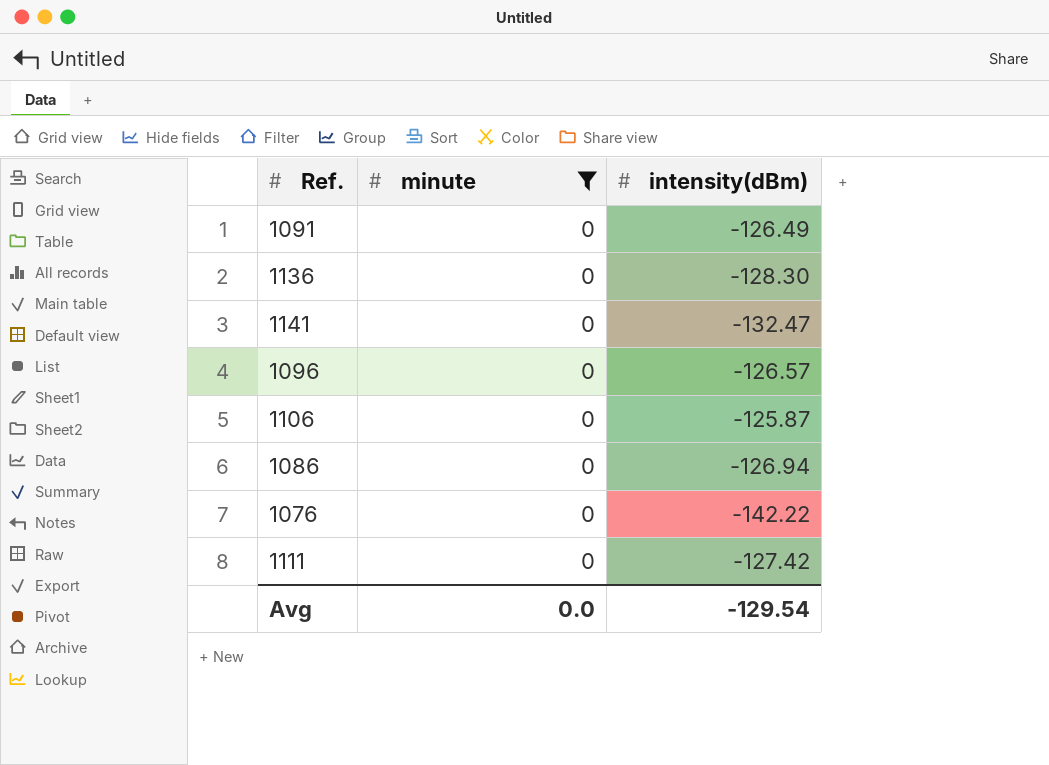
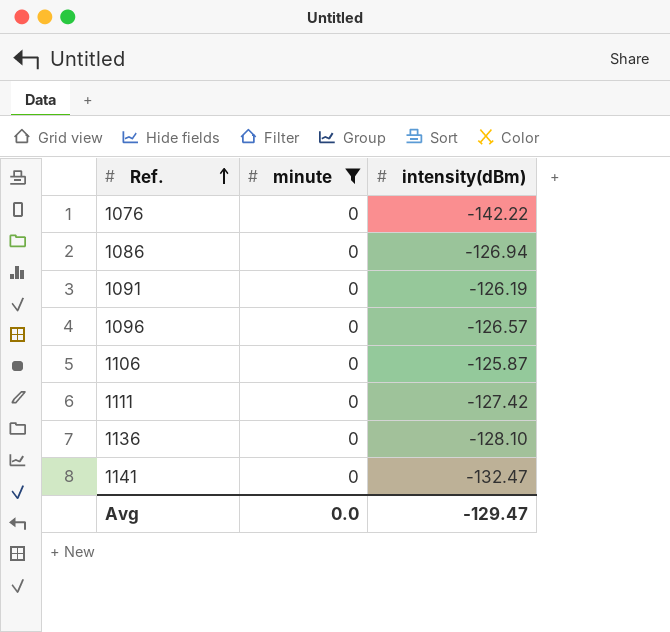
row order: none -> Ref. ascending
1091 | intensity(dBm): -126.49 -> -126.19
1136 | intensity(dBm): -128.30 -> -128.10
Avg | intensity(dBm): -129.54 -> -129.47

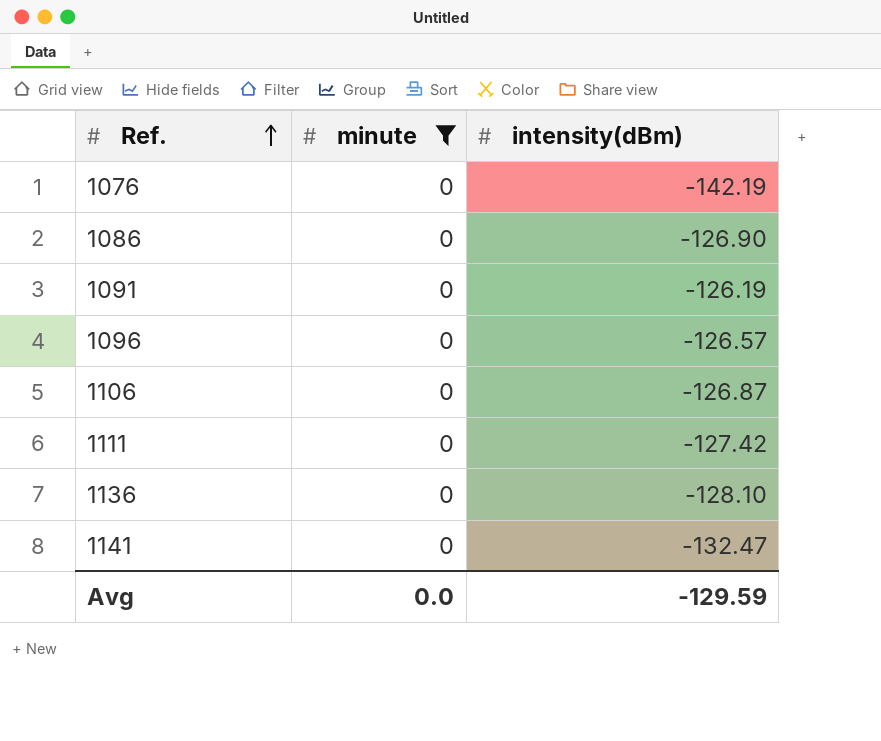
1076 | intensity(dBm): -142.22 -> -142.19
1086 | intensity(dBm): -126.94 -> -126.90
1106 | intensity(dBm): -125.87 -> -126.87
Avg | intensity(dBm): -129.47 -> -129.59

